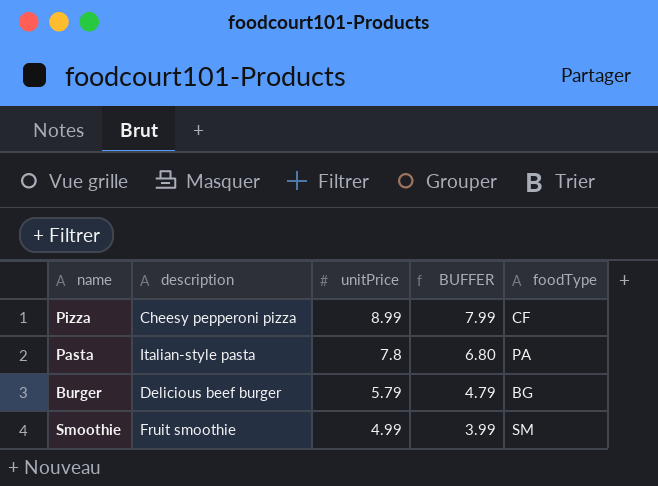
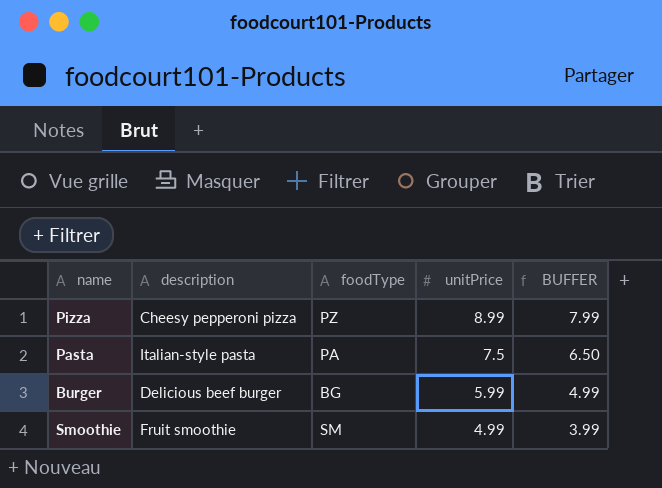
column foodType | position: 5 -> 3
Pizza | foodType: CF -> PZ
Pasta | unitPrice: 7.8 -> 7.5
Pasta | BUFFER: 6.80 -> 6.50
Burger | unitPrice: 5.79 -> 5.99
Burger | BUFFER: 4.79 -> 4.99

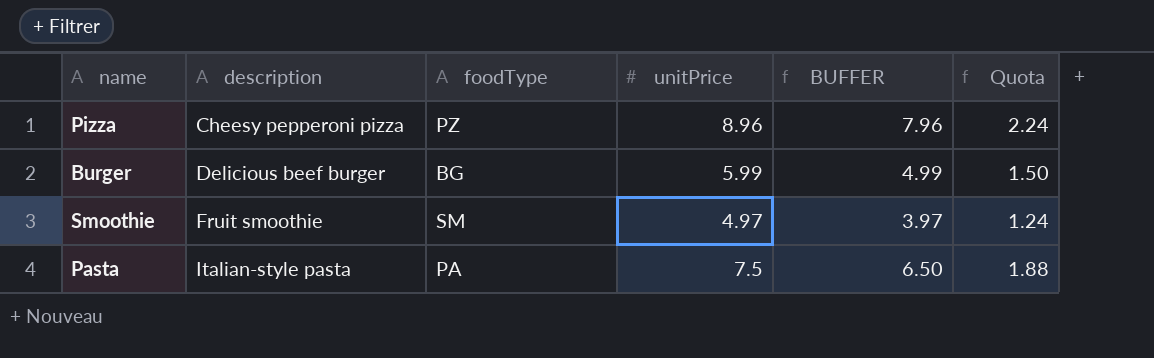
row order: unitPrice descending -> description ascending
column Quota | formula: none -> [unitPrice] * 0.25
Pizza | unitPrice: 8.99 -> 8.96
Pizza | BUFFER: 7.99 -> 7.96
Smoothie | unitPrice: 4.99 -> 4.97
Smoothie | BUFFER: 3.99 -> 3.97

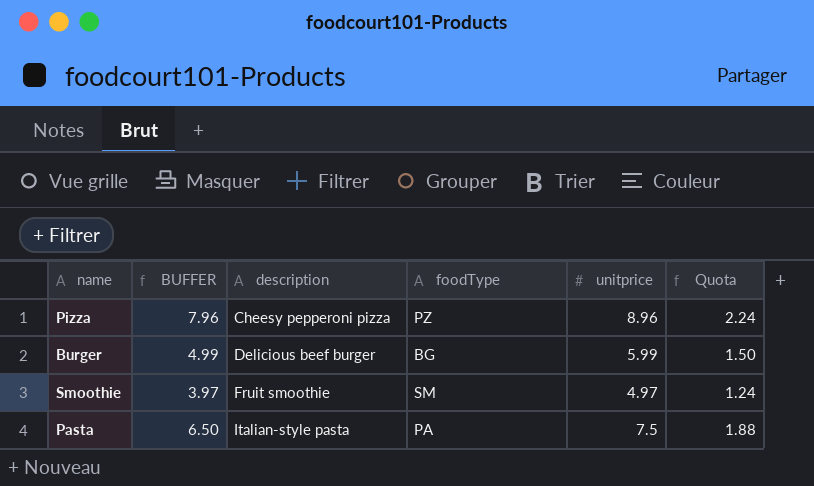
column BUFFER | position: 5 -> 2
column name: unitPrice -> unitprice

